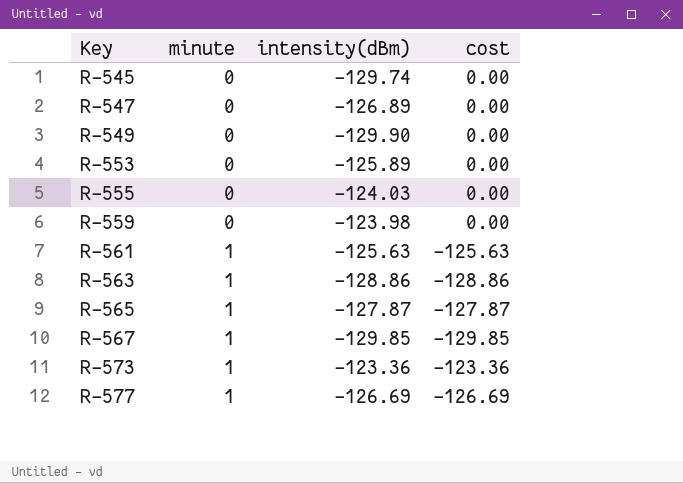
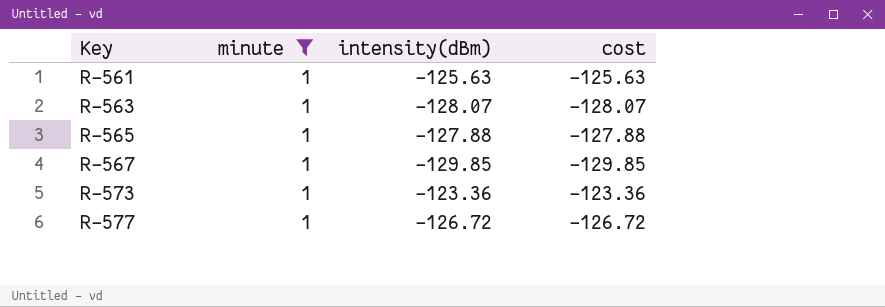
filter: none -> minute = 1
R-563 | intensity(dBm): -128.86 -> -128.07
R-563 | cost: -128.86 -> -128.07
R-565 | intensity(dBm): -127.87 -> -127.88
R-565 | cost: -127.87 -> -127.88
R-577 | intensity(dBm): -126.69 -> -126.72
R-577 | cost: -126.69 -> -126.72

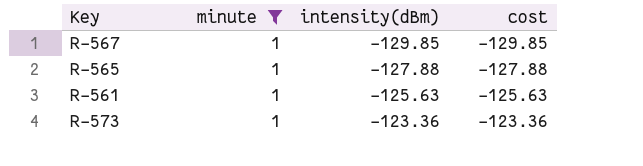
row order: Key ascending -> intensity(dBm) ascending
row R-563: 1 | -128.07 | -128.07 -> none
row R-577: 1 | -126.72 | -126.72 -> none

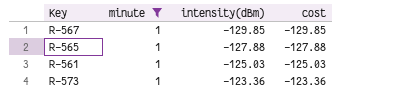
R-561 | intensity(dBm): -125.63 -> -125.03
R-561 | cost: -125.63 -> -125.03

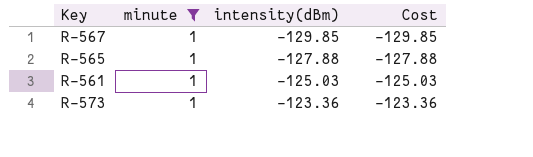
column name: cost -> Cost

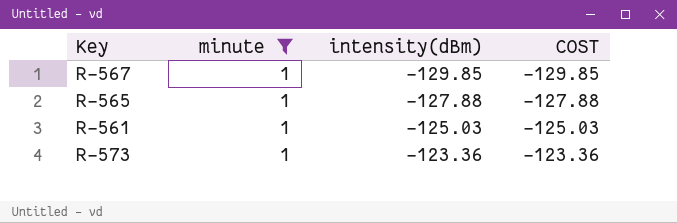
column name: Cost -> COST

